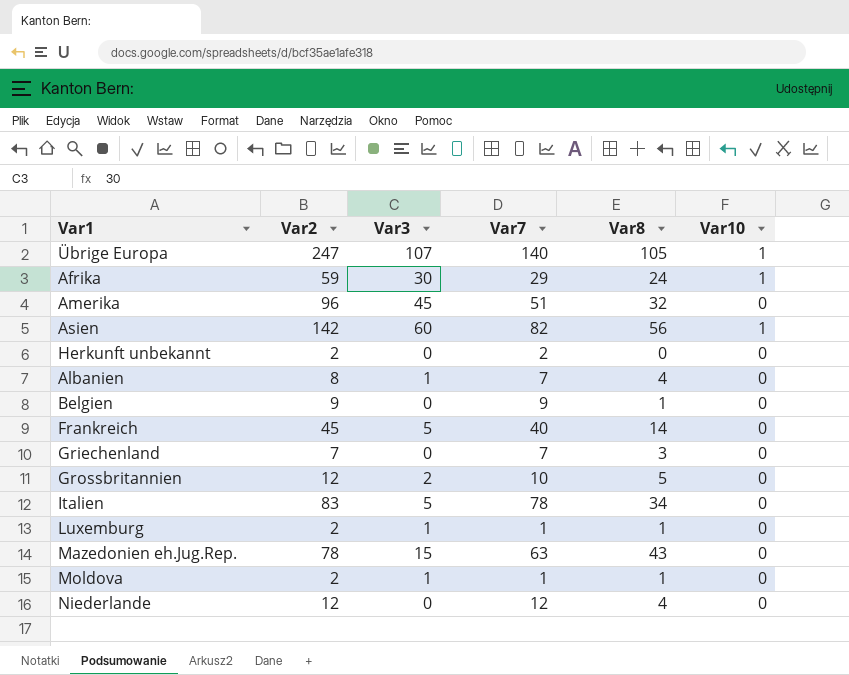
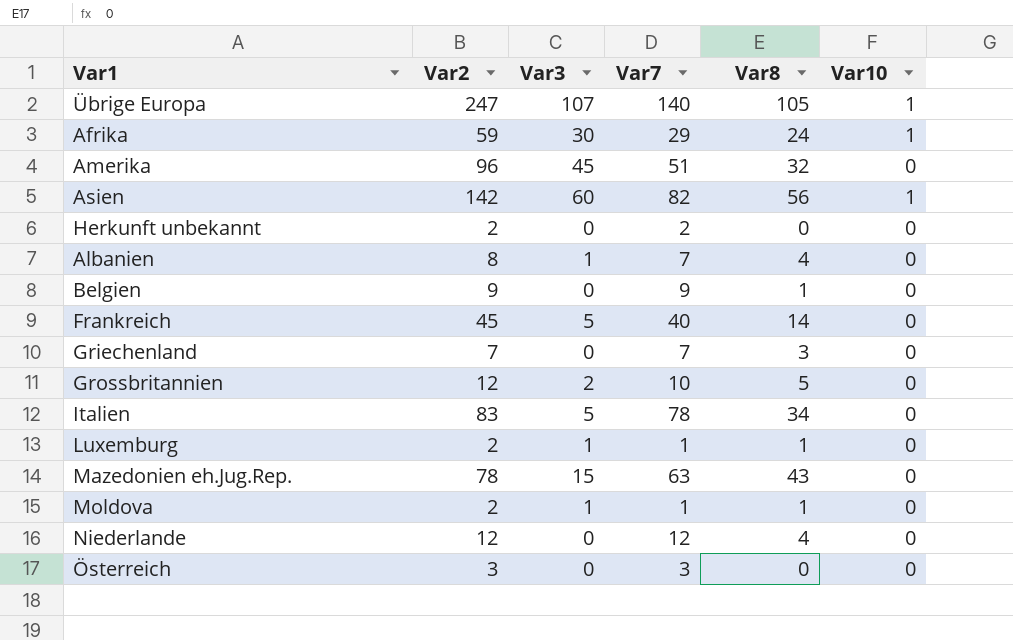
row Österreich: none -> 3 | 0 | 3 | 0 | 0

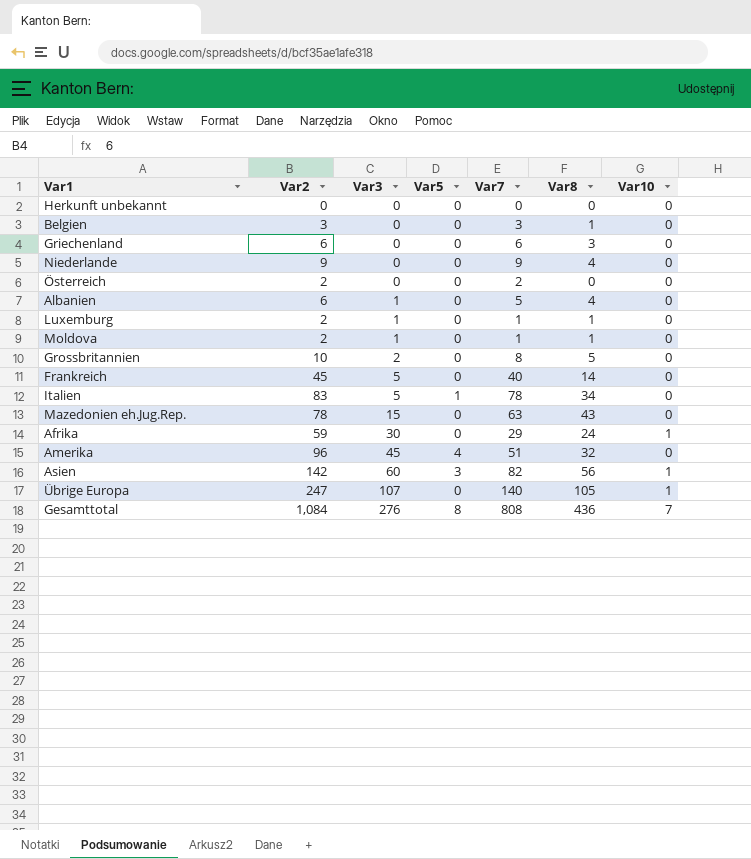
row order: none -> Var3 ascending
column Var5 | position: none -> 4
Herkunft unbekannt | Var2: 2 -> 0
Herkunft unbekannt | Var7: 2 -> 0
Belgien | Var2: 9 -> 3
Belgien | Var7: 9 -> 3
Griechenland | Var2: 7 -> 6
Griechenland | Var7: 7 -> 6
Niederlande | Var2: 12 -> 9
Niederlande | Var7: 12 -> 9
Österreich | Var2: 3 -> 2
Österreich | Var7: 3 -> 2
Albanien | Var2: 8 -> 6
Albanien | Var7: 7 -> 5
Grossbritannien | Var2: 12 -> 10
Grossbritannien | Var7: 10 -> 8
row Gesamttotal: none -> 1,084 | 276 | 8 | 808 | 436 | 7

